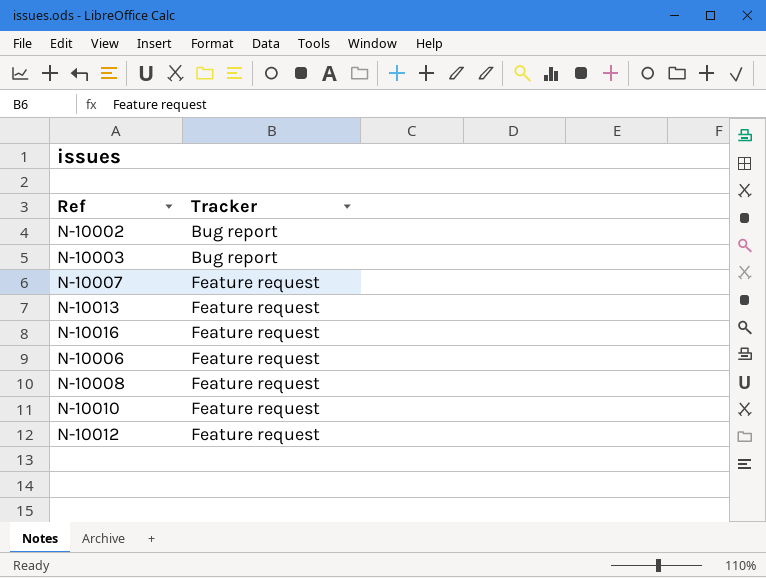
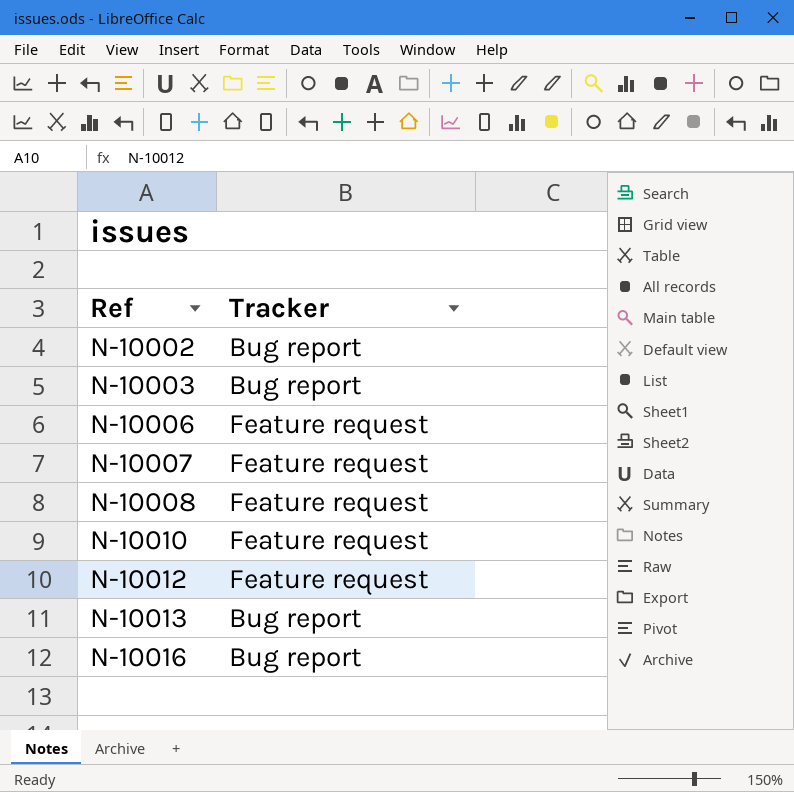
row order: Tracker ascending -> Ref ascending
N-10013 | Tracker: Feature request -> Bug report
N-10016 | Tracker: Feature request -> Bug report

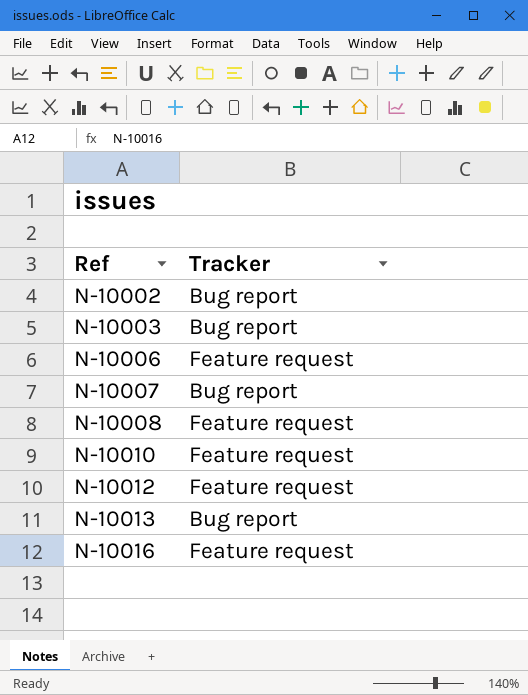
N-10007 | Tracker: Feature request -> Bug report
N-10016 | Tracker: Bug report -> Feature request

